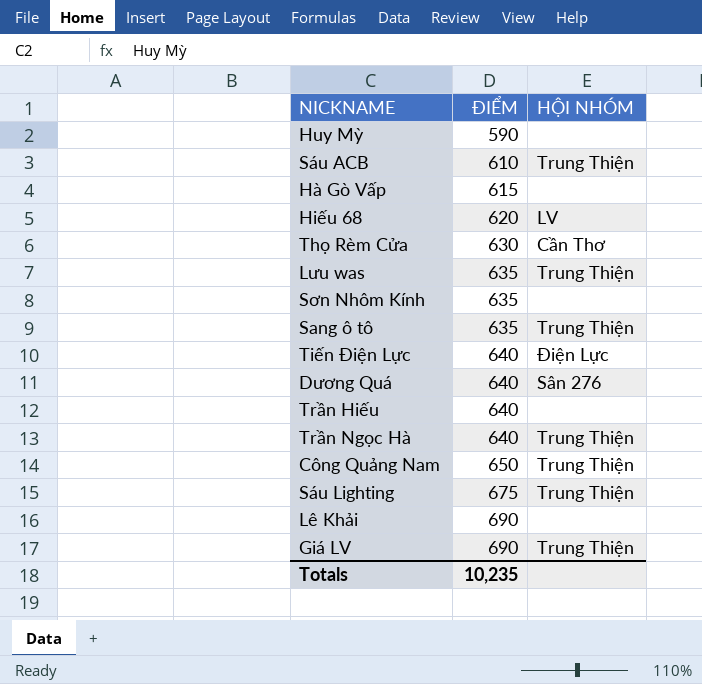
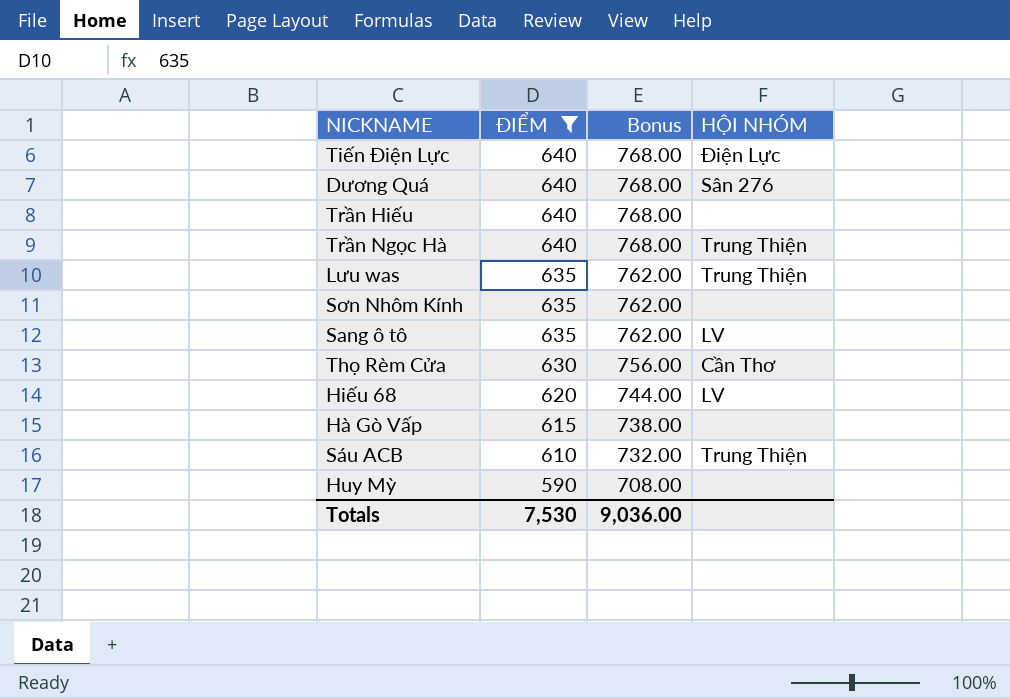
filter: none -> ĐIỂM <= 640
row order: ĐIỂM ascending -> ĐIỂM descending
column Bonus | formula: none -> [ĐIỂM] * 1.2
Sang ô tô | HỘI NHÓM: Trung Thiện -> LV
Totals | ĐIỂM: 10,235 -> 7,530

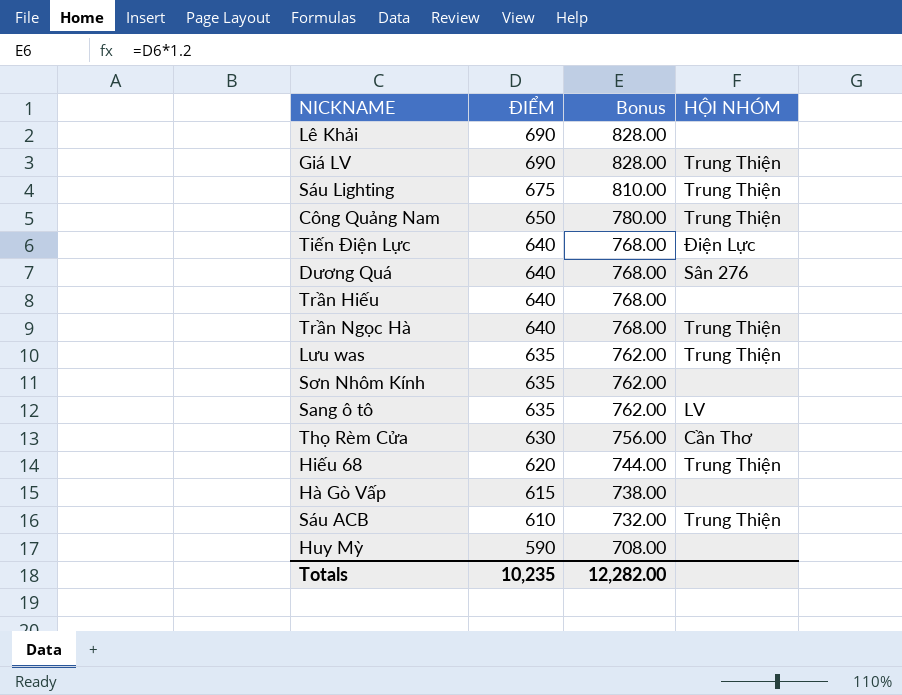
filter: ĐIỂM <= 640 -> none
Hiếu 68 | HỘI NHÓM: LV -> Trung Thiện
Totals | ĐIỂM: 7,530 -> 10,235
Totals | Bonus: 9,036.00 -> 12,282.00

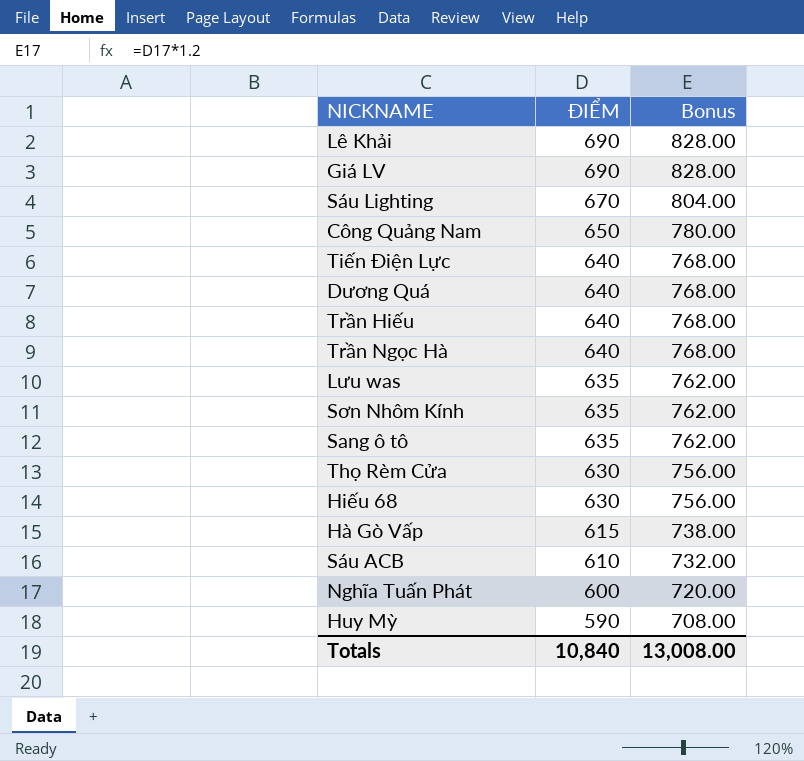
column HỘI NHÓM | position: 4 -> none
Sáu Lighting | ĐIỂM: 675 -> 670
Sáu Lighting | Bonus: 810.00 -> 804.00
Hiếu 68 | ĐIỂM: 620 -> 630
Hiếu 68 | Bonus: 744.00 -> 756.00
row Nghĩa Tuấn Phát: none -> 600 | 720.00
Totals | ĐIỂM: 10,235 -> 10,840
Totals | Bonus: 12,282.00 -> 13,008.00

